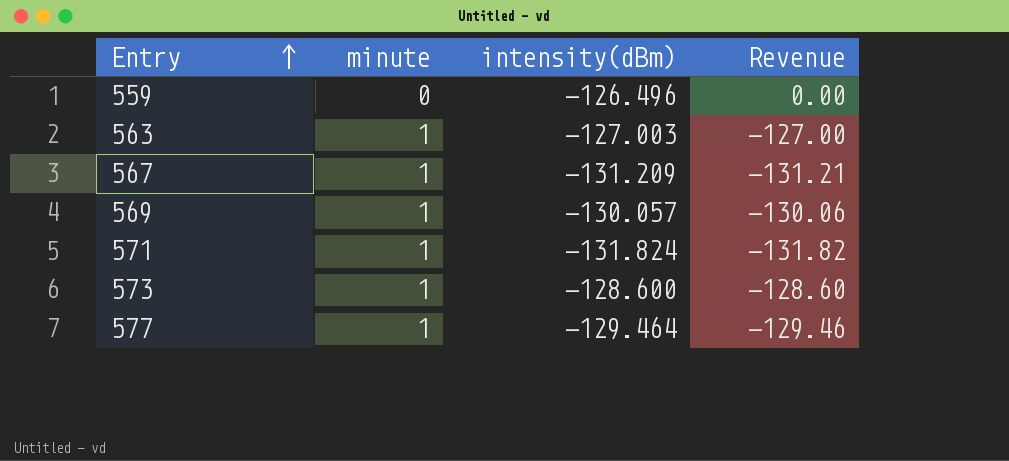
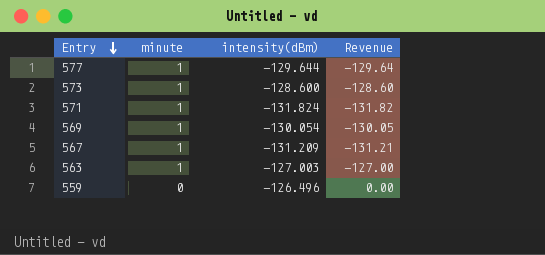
row order: Entry ascending -> Entry descending
577 | intensity(dBm): -129.464 -> -129.644
577 | Revenue: -129.46 -> -129.64
569 | intensity(dBm): -130.057 -> -130.054
569 | Revenue: -130.06 -> -130.05

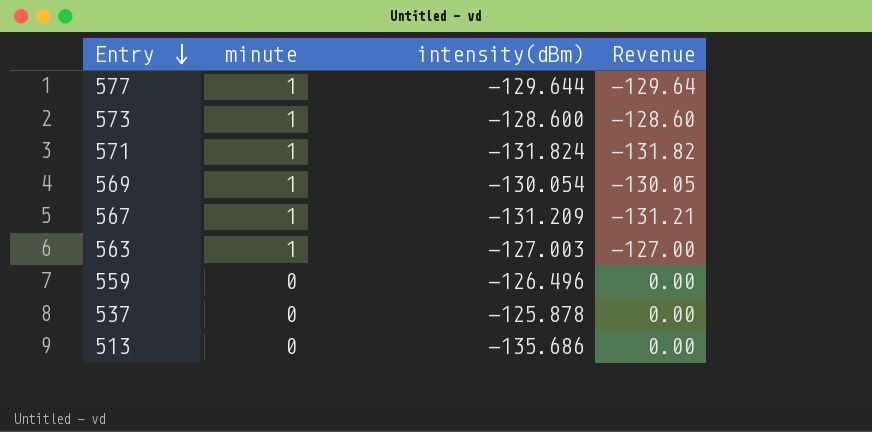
row 537: none -> 0 | -125.878 | 0.00
row 513: none -> 0 | -135.686 | 0.00

